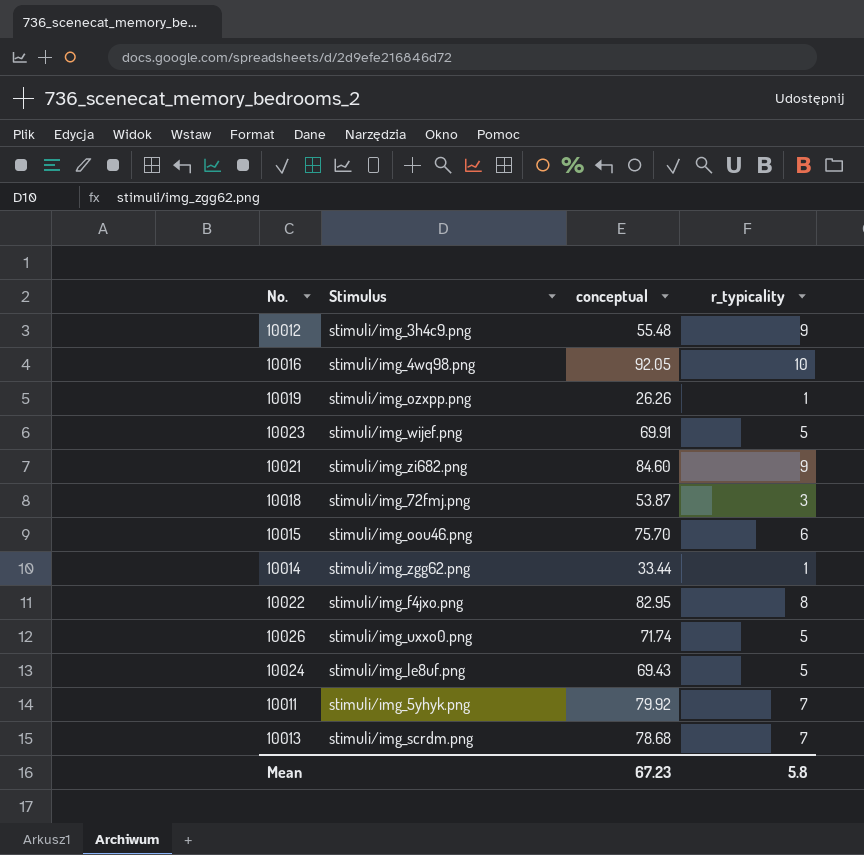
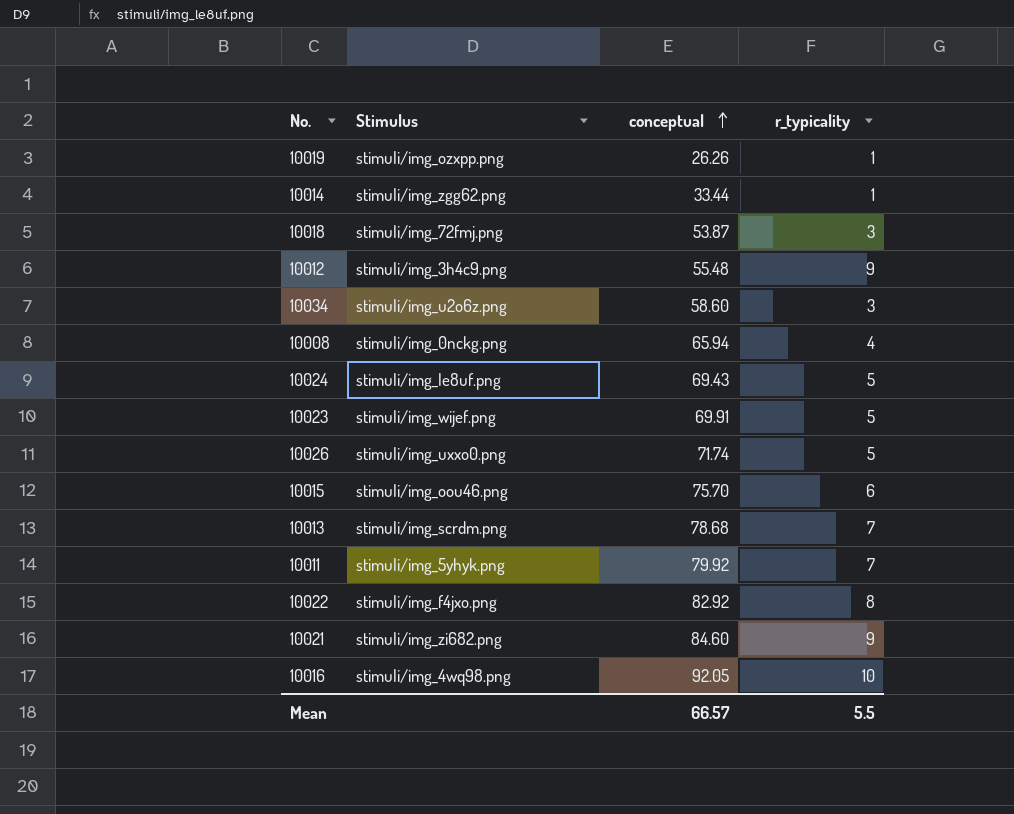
row order: none -> conceptual ascending
row 10034: none -> stimuli/img_u2o6z.png | 58.60 | 3
row 10008: none -> stimuli/img_0nckg.png | 65.94 | 4
10022 | conceptual: 82.95 -> 82.92
Mean | conceptual: 67.23 -> 66.57
Mean | r_typicality: 5.8 -> 5.5

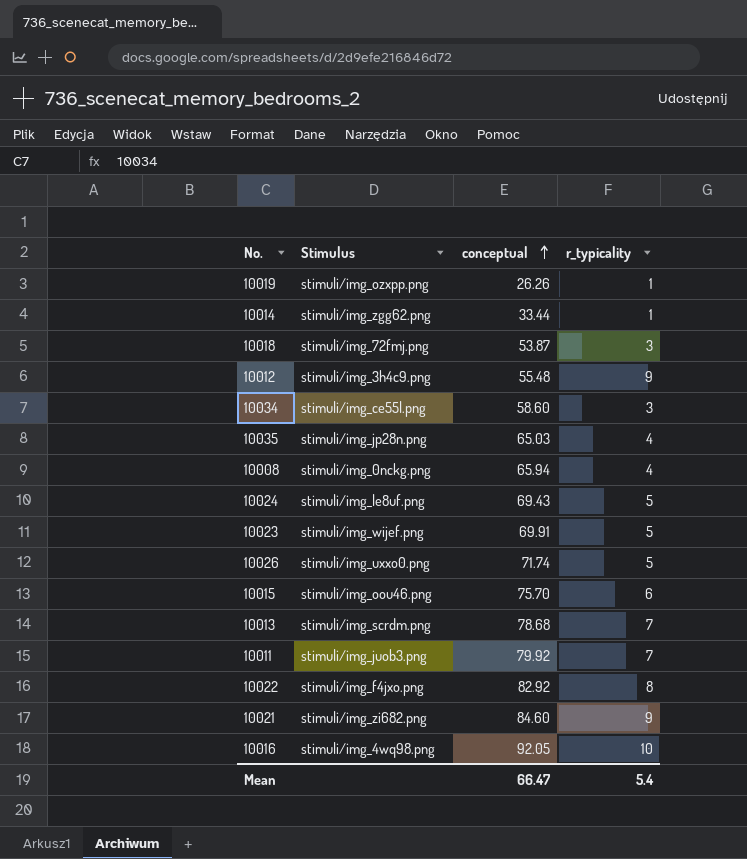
10034 | Stimulus: stimuli/img_u2o6z.png -> stimuli/img_ce55l.png
row 10035: none -> stimuli/img_jp28n.png | 65.03 | 4
10011 | Stimulus: stimuli/img_5yhyk.png -> stimuli/img_juob3.png
Mean | conceptual: 66.57 -> 66.47
Mean | r_typicality: 5.5 -> 5.4

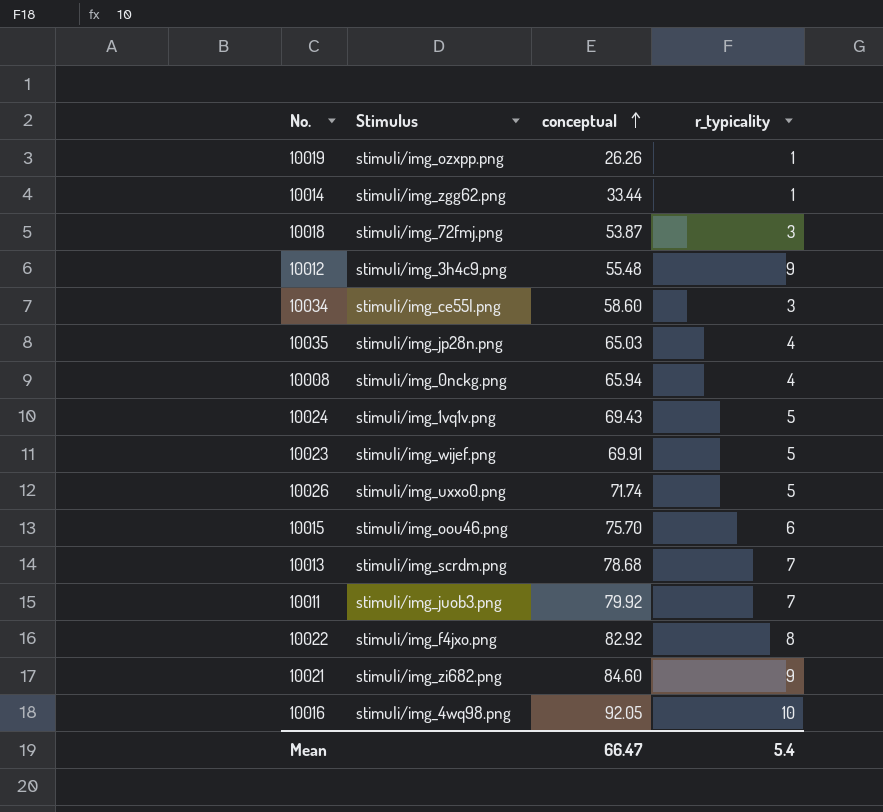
10024 | Stimulus: stimuli/img_le8uf.png -> stimuli/img_1vq1v.png

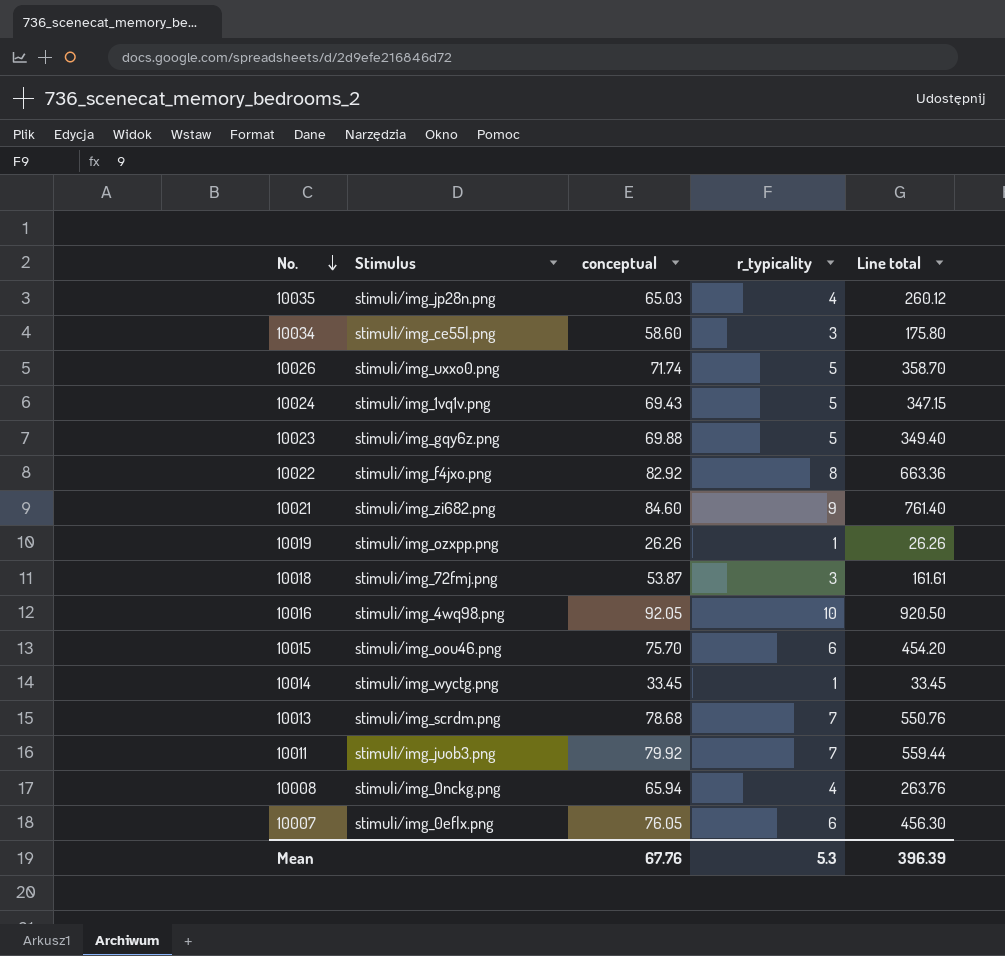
row order: conceptual ascending -> No. descending
column Line total | formula: none -> [conceptual] * [r_typicality]
row 10012: stimuli/img_3h4c9.png | 55.48 | 9 -> none
10023 | Stimulus: stimuli/img_wijef.png -> stimuli/img_gqy6z.png
10023 | conceptual: 69.91 -> 69.88
10014 | Stimulus: stimuli/img_zgg62.png -> stimuli/img_wyctg.png
10014 | conceptual: 33.44 -> 33.45
row 10007: none -> stimuli/img_0eflx.png | 76.05 | 6 | 456.30
Mean | conceptual: 66.47 -> 67.76
Mean | r_typicality: 5.4 -> 5.3

